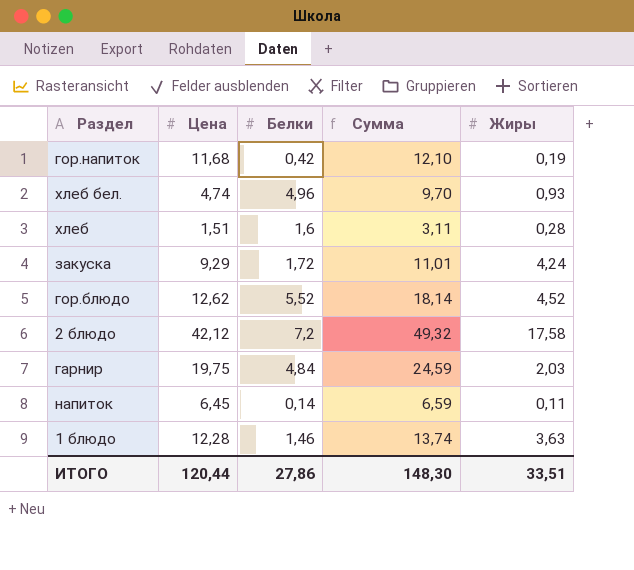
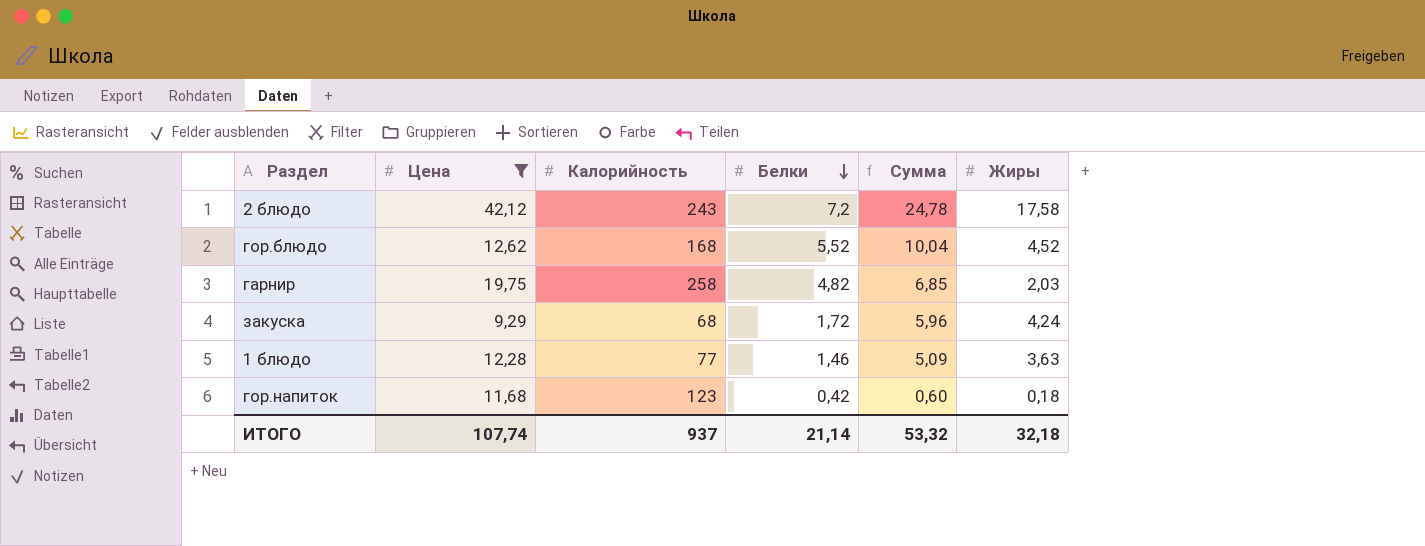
filter: none -> Цена >= 9,29
row order: none -> Белки descending
column Калорийность | position: none -> 3
column Сумма | formula: [Цена] + [Белки] -> [Белки] + [Жиры]
гарнир | Белки: 4,84 -> 4,82
гор.напиток | Жиры: 0,19 -> 0,18
ИТОГО | Цена: 120,44 -> 107,74
ИТОГО | Белки: 27,86 -> 21,14
ИТОГО | Сумма: 148,30 -> 53,32
ИТОГО | Жиры: 33,51 -> 32,18

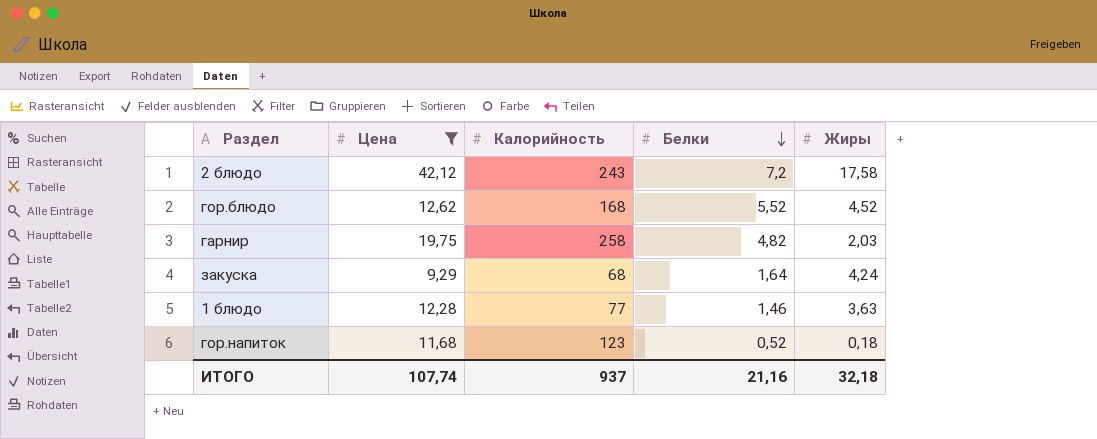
column Сумма | formula: [Белки] + [Жиры] -> none
закуска | Белки: 1,72 -> 1,64
гор.напиток | Белки: 0,42 -> 0,52
ИТОГО | Белки: 21,14 -> 21,16

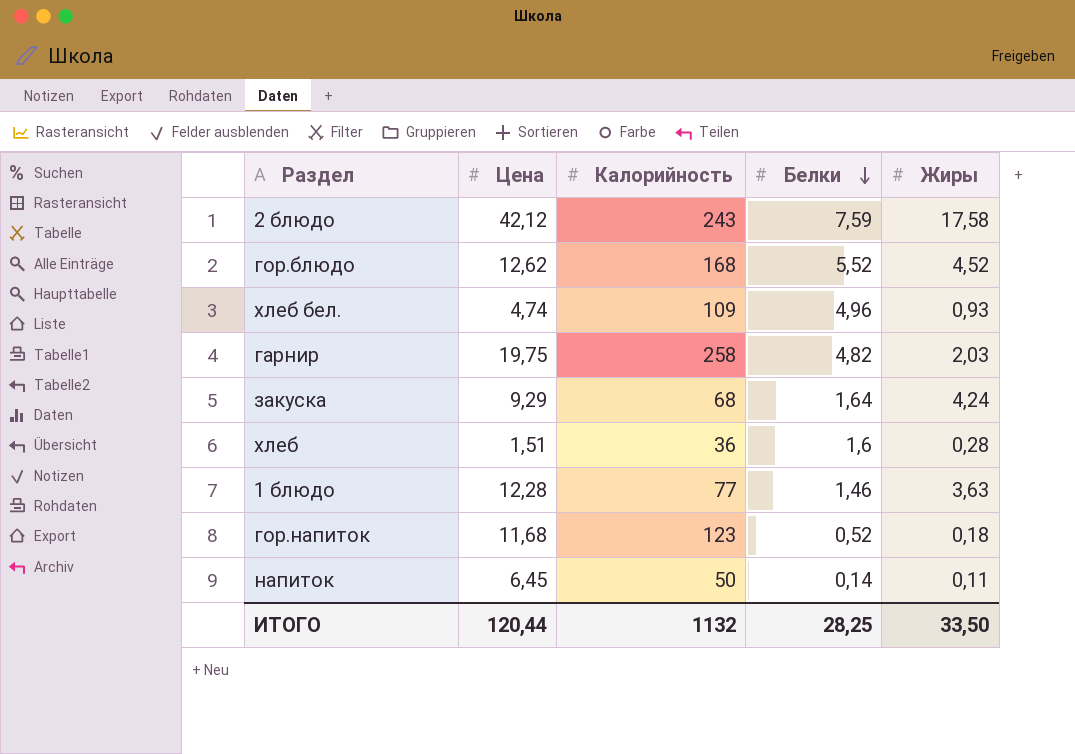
filter: Цена >= 9,29 -> none
2 блюдо | Белки: 7,2 -> 7,59
ИТОГО | Цена: 107,74 -> 120,44
ИТОГО | Калорийность: 937 -> 1132
ИТОГО | Белки: 21,16 -> 28,25
ИТОГО | Жиры: 32,18 -> 33,50

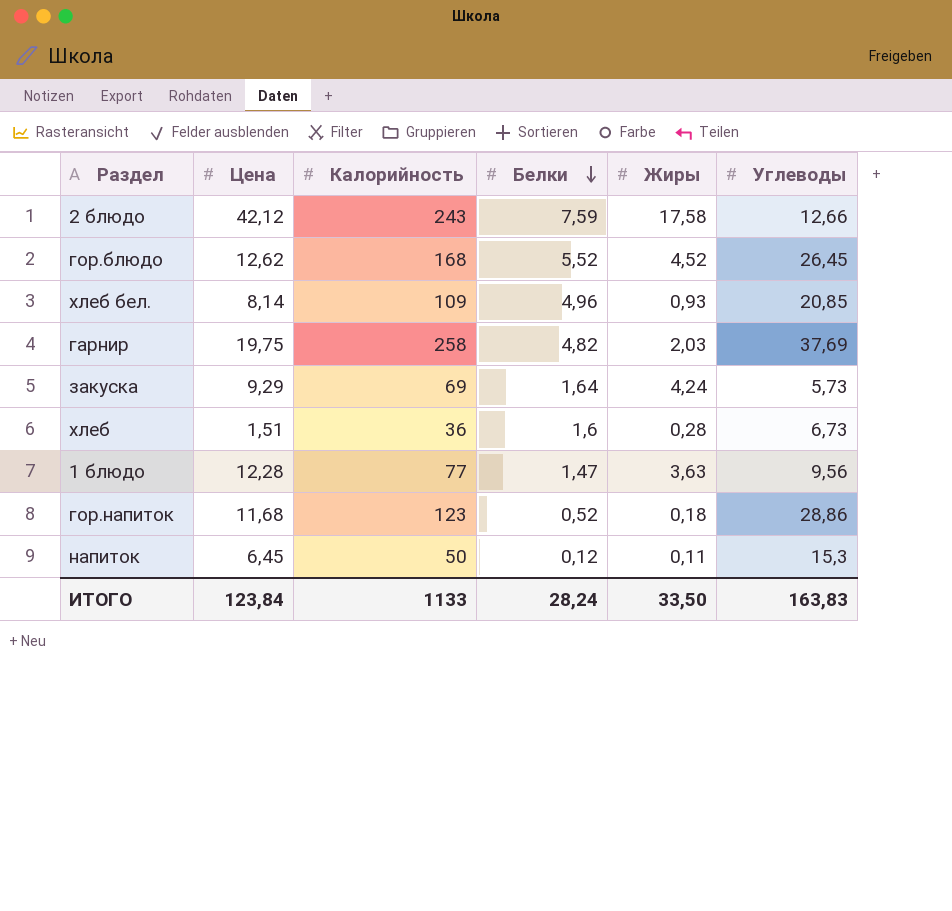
column Углеводы | position: none -> 6
хлеб бел. | Цена: 4,74 -> 8,14
закуска | Калорийность: 68 -> 69
1 блюдо | Белки: 1,46 -> 1,47
напиток | Белки: 0,14 -> 0,12
ИТОГО | Цена: 120,44 -> 123,84
ИТОГО | Калорийность: 1132 -> 1133
ИТОГО | Белки: 28,25 -> 28,24

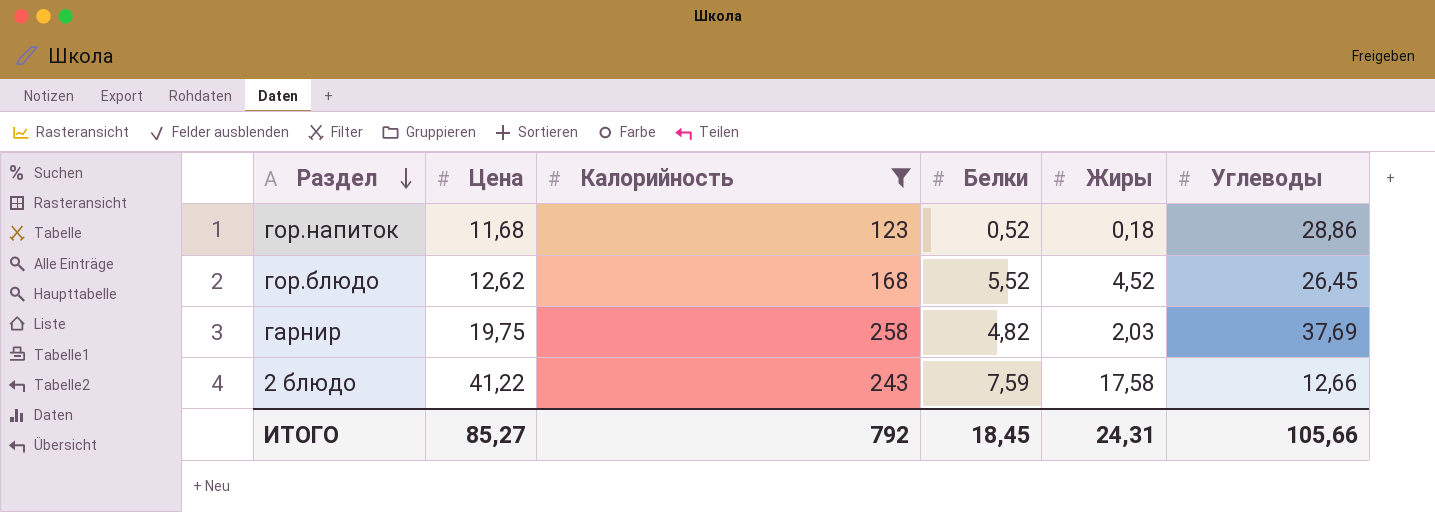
filter: none -> Калорийность >= 123
row order: Белки descending -> Раздел descending
2 блюдо | Цена: 42,12 -> 41,22
ИТОГО | Цена: 123,84 -> 85,27
ИТОГО | Калорийность: 1133 -> 792
ИТОГО | Белки: 28,24 -> 18,45
ИТОГО | Жиры: 33,50 -> 24,31
ИТОГО | Углеводы: 163,83 -> 105,66

